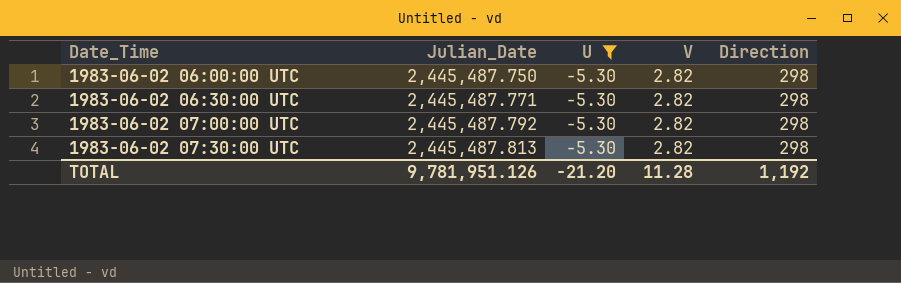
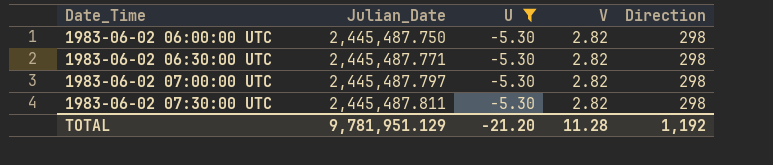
1983-06-02 07:00:00 UTC | Julian_Date: 2,445,487.792 -> 2,445,487.797
1983-06-02 07:30:00 UTC | Julian_Date: 2,445,487.813 -> 2,445,487.811
TOTAL | Julian_Date: 9,781,951.126 -> 9,781,951.129

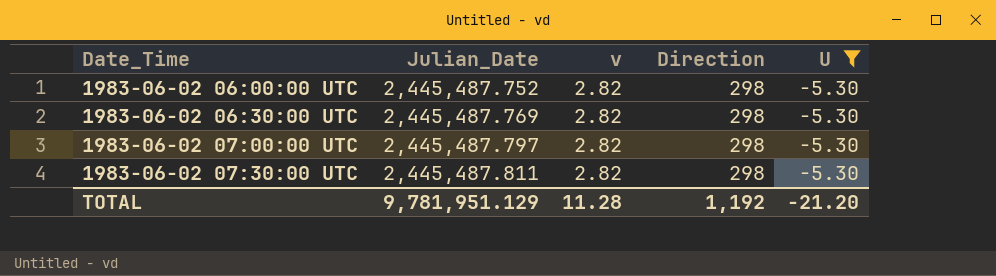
column name: V -> v
column U | position: 3 -> 5
1983-06-02 06:00:00 UTC | Julian_Date: 2,445,487.750 -> 2,445,487.752
1983-06-02 06:30:00 UTC | Julian_Date: 2,445,487.771 -> 2,445,487.769

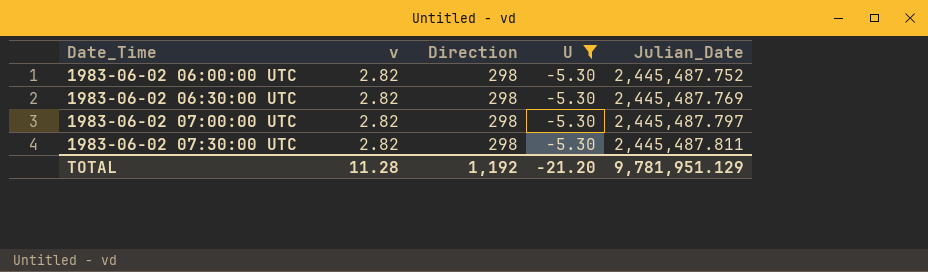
column Julian_Date | position: 2 -> 5

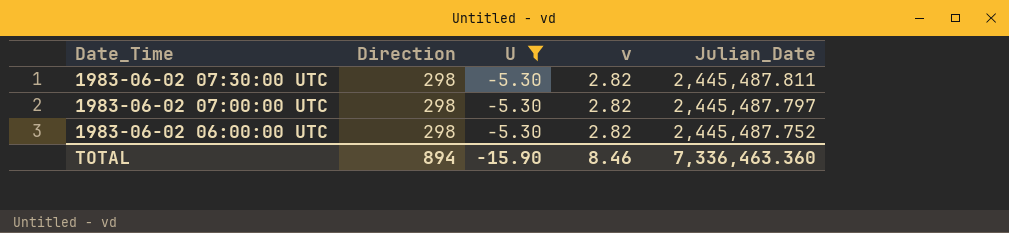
row order: Date_Time ascending -> Date_Time descending
column v | position: 2 -> 4
row 1983-06-02 06:30:00 UTC: 2.82 | 298 | -5.30 | 2,445,487.769 -> none
TOTAL | Direction: 1,192 -> 894
TOTAL | U: -21.20 -> -15.90
TOTAL | v: 11.28 -> 8.46
TOTAL | Julian_Date: 9,781,951.129 -> 7,336,463.360

